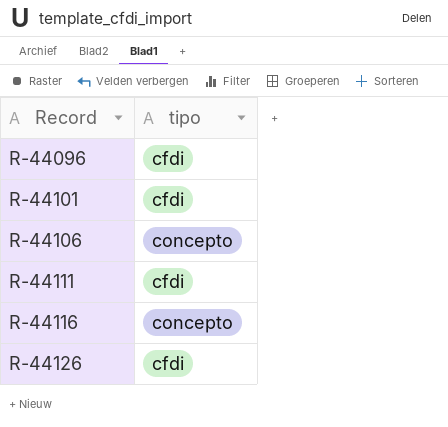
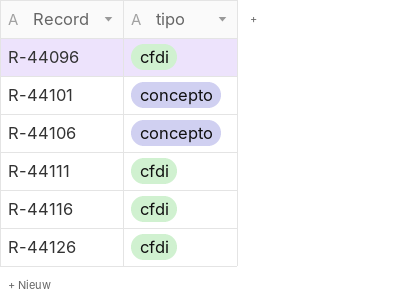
R-44101 | tipo: cfdi -> concepto
R-44116 | tipo: concepto -> cfdi

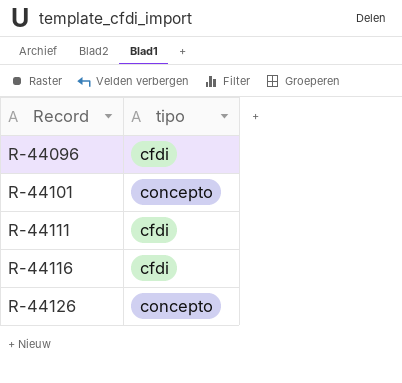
row R-44106: concepto -> none
R-44126 | tipo: cfdi -> concepto

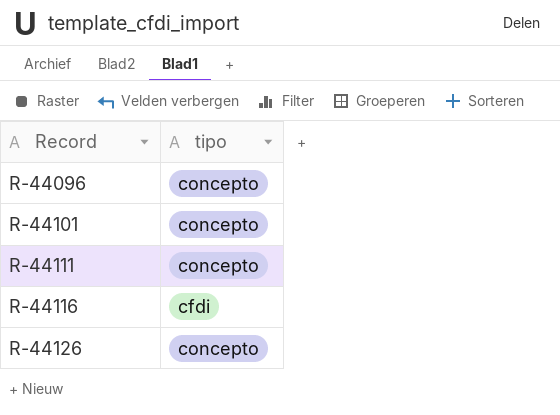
R-44096 | tipo: cfdi -> concepto
R-44111 | tipo: cfdi -> concepto

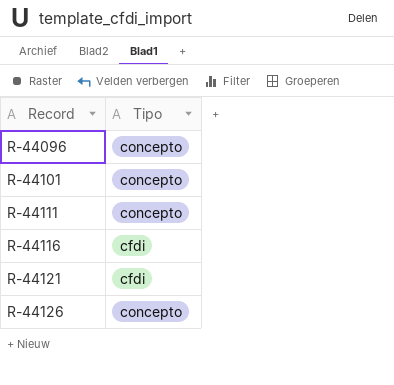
column name: tipo -> Tipo
row R-44121: none -> cfdi

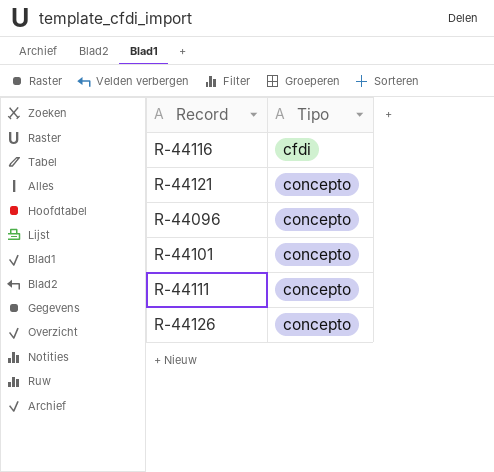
row order: Record ascending -> Tipo ascending
R-44121 | Tipo: cfdi -> concepto

